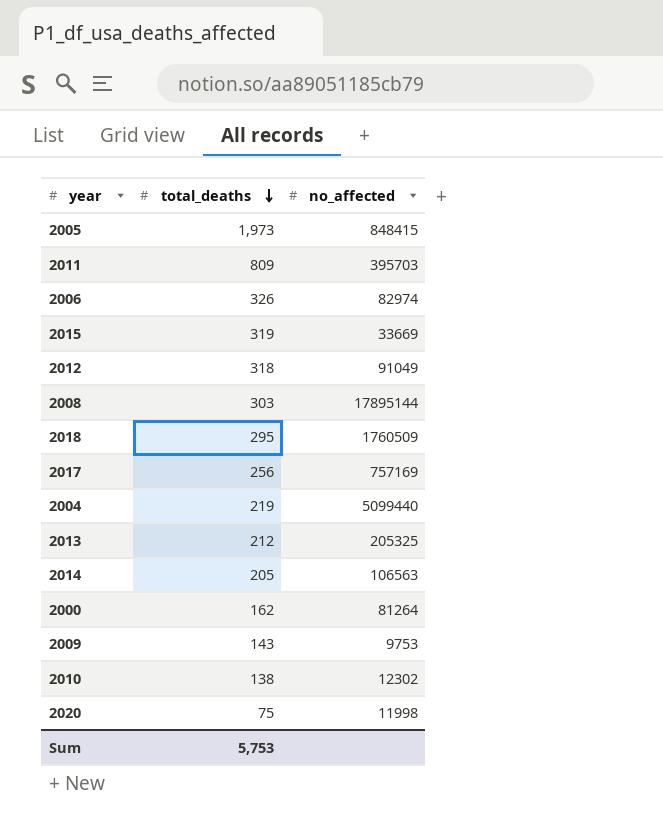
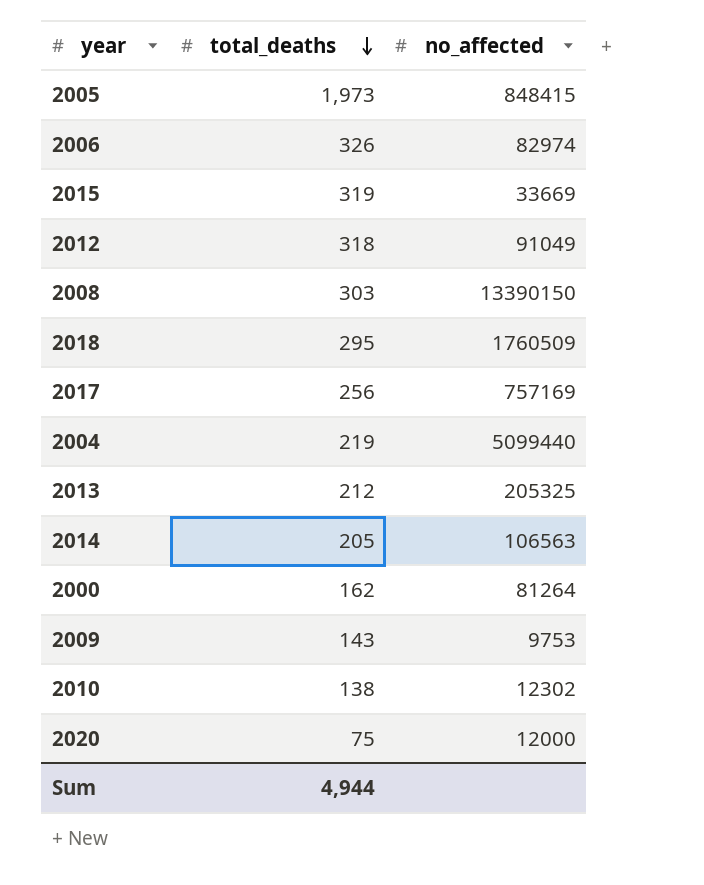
row 2011: 809 | 395703 -> none
2008 | no_affected: 17895144 -> 13390150
2020 | no_affected: 11998 -> 12000
Sum | total_deaths: 5,753 -> 4,944

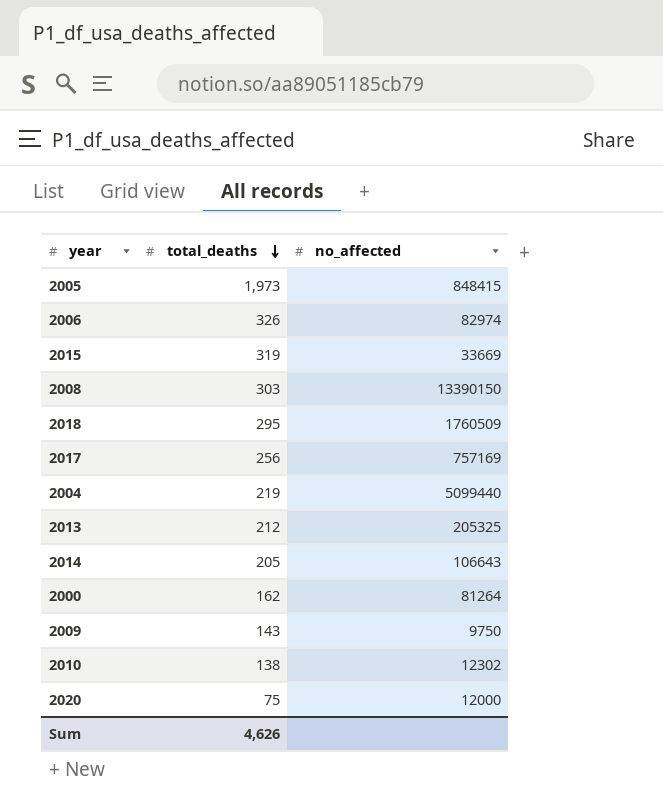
row 2012: 318 | 91049 -> none
2014 | no_affected: 106563 -> 106643
2009 | no_affected: 9753 -> 9750
Sum | total_deaths: 4,944 -> 4,626

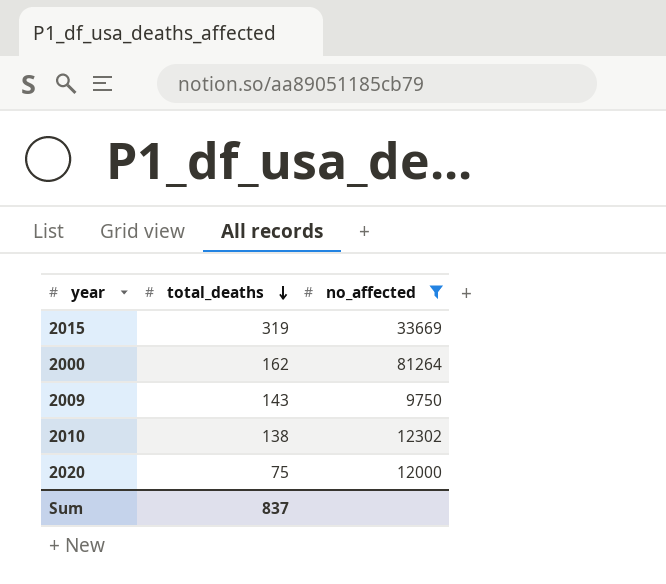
filter: none -> no_affected <= 81264
Sum | total_deaths: 4,626 -> 837

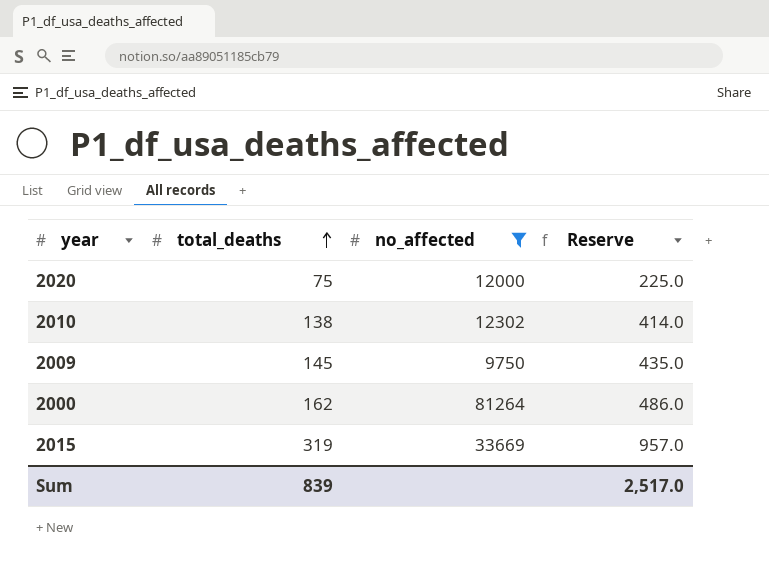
row order: total_deaths descending -> total_deaths ascending
column Reserve | formula: none -> [total_deaths] * 3
2009 | total_deaths: 143 -> 145
Sum | total_deaths: 837 -> 839

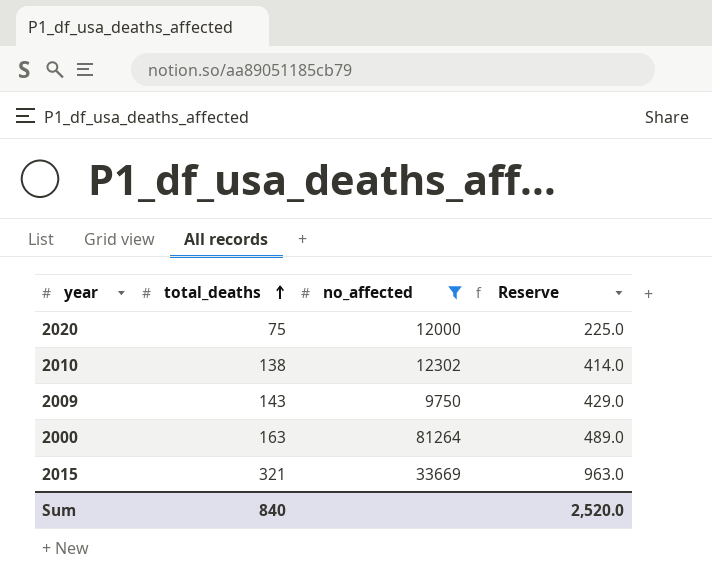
2009 | total_deaths: 145 -> 143
2009 | Reserve: 435.0 -> 429.0
2000 | total_deaths: 162 -> 163
2000 | Reserve: 486.0 -> 489.0
2015 | total_deaths: 319 -> 321
2015 | Reserve: 957.0 -> 963.0
Sum | total_deaths: 839 -> 840
Sum | Reserve: 2,517.0 -> 2,520.0

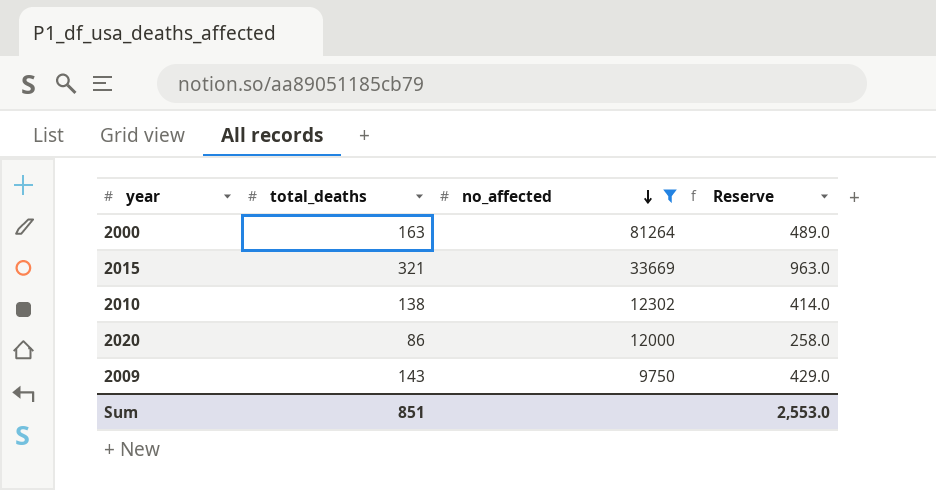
row order: total_deaths ascending -> no_affected descending
2020 | total_deaths: 75 -> 86
2020 | Reserve: 225.0 -> 258.0
Sum | total_deaths: 840 -> 851
Sum | Reserve: 2,520.0 -> 2,553.0

